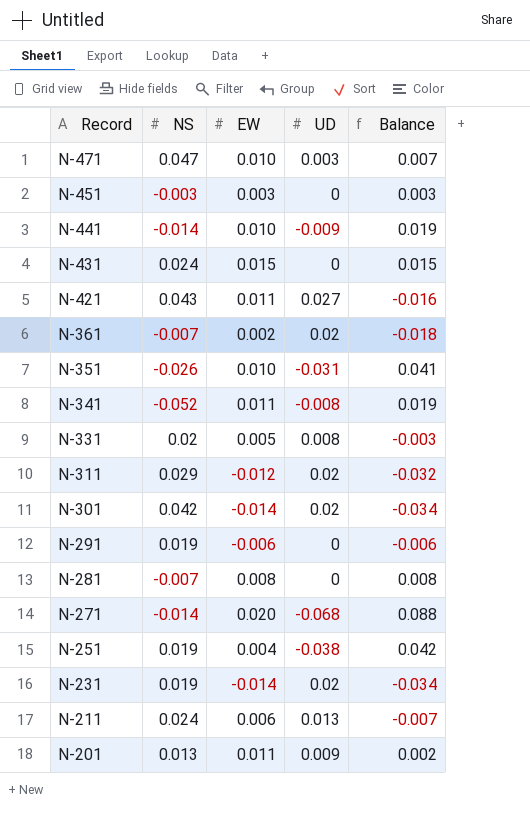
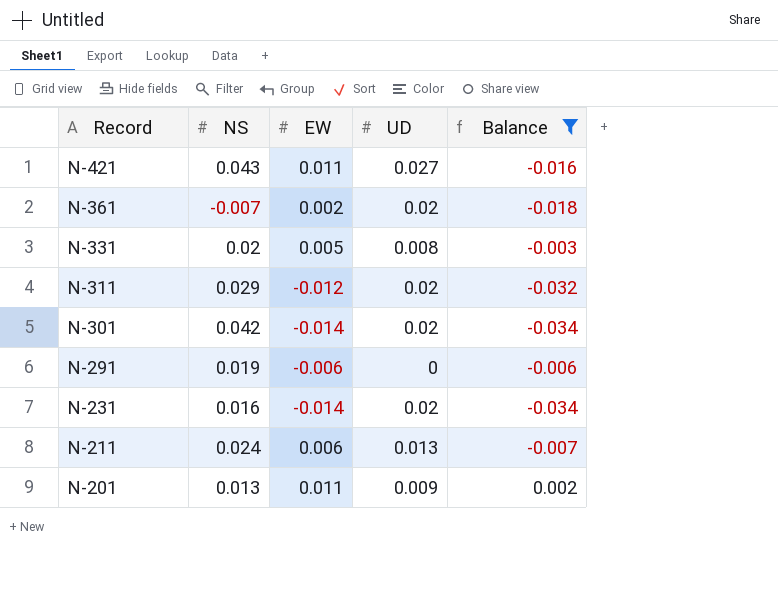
filter: none -> Balance <= 0.002
N-231 | NS: 0.019 -> 0.016

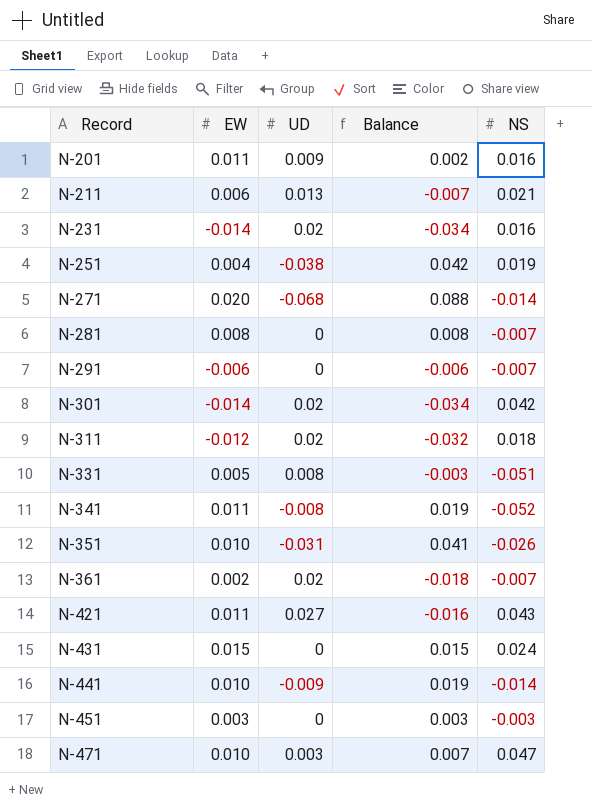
filter: Balance <= 0.002 -> none
row order: Record descending -> Record ascending
column NS | position: 2 -> 5
N-201 | NS: 0.013 -> 0.016
N-211 | NS: 0.024 -> 0.021
N-291 | NS: 0.019 -> -0.007
N-311 | NS: 0.029 -> 0.018
N-331 | NS: 0.02 -> -0.051

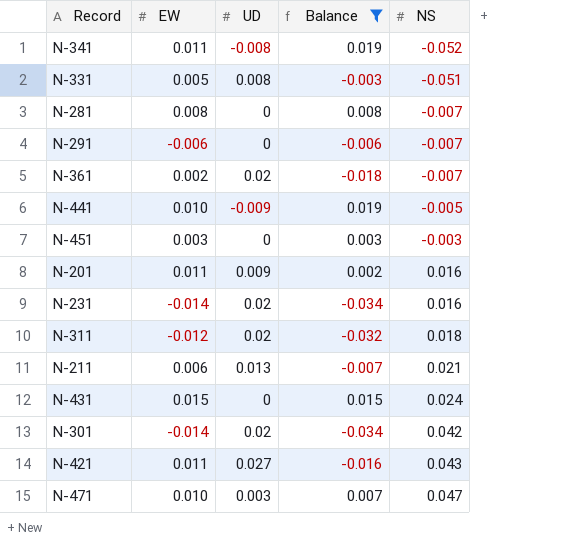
filter: none -> Balance <= 0.019
row order: Record ascending -> NS ascending
N-441 | NS: -0.014 -> -0.005

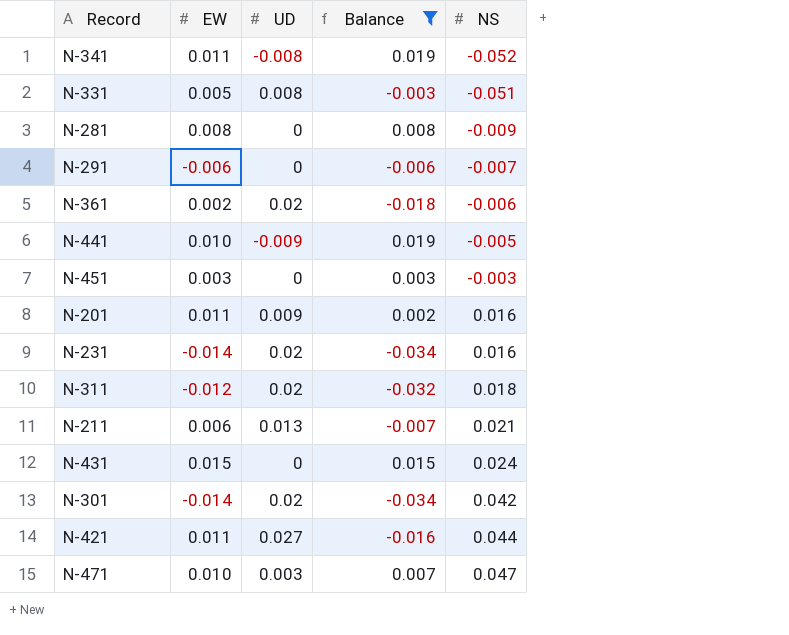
N-281 | NS: -0.007 -> -0.009
N-361 | NS: -0.007 -> -0.006
N-421 | NS: 0.043 -> 0.044

